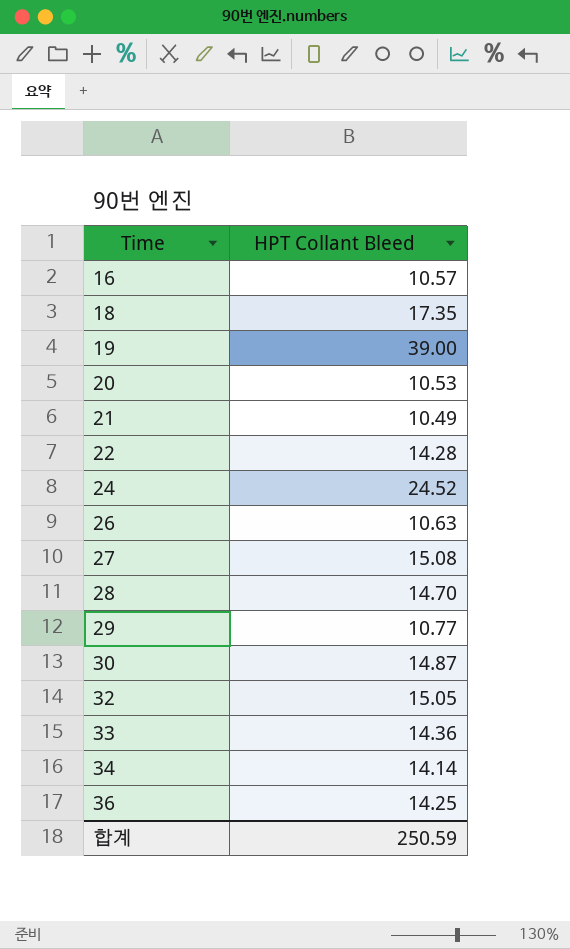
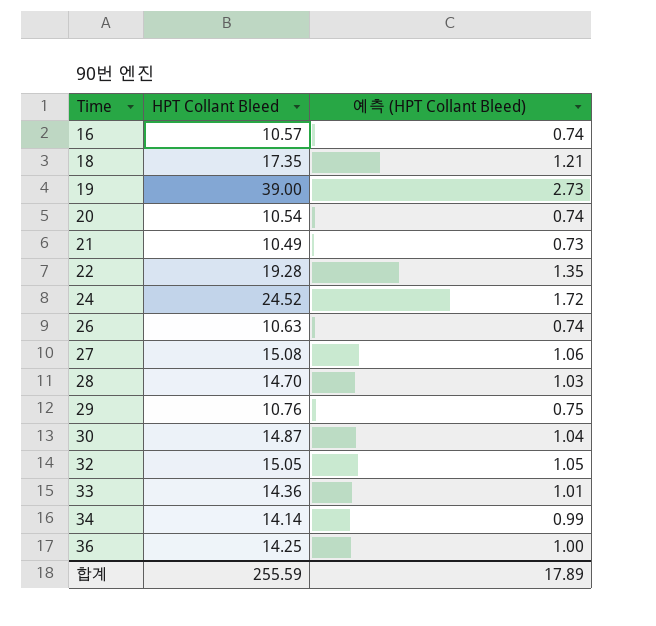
column 예측 (HPT Collant Bleed) | formula: none -> [HPT Collant Bleed] * 0.07
20 | HPT Collant Bleed: 10.53 -> 10.54
22 | HPT Collant Bleed: 14.28 -> 19.28
29 | HPT Collant Bleed: 10.77 -> 10.76
합계 | HPT Collant Bleed: 250.59 -> 255.59

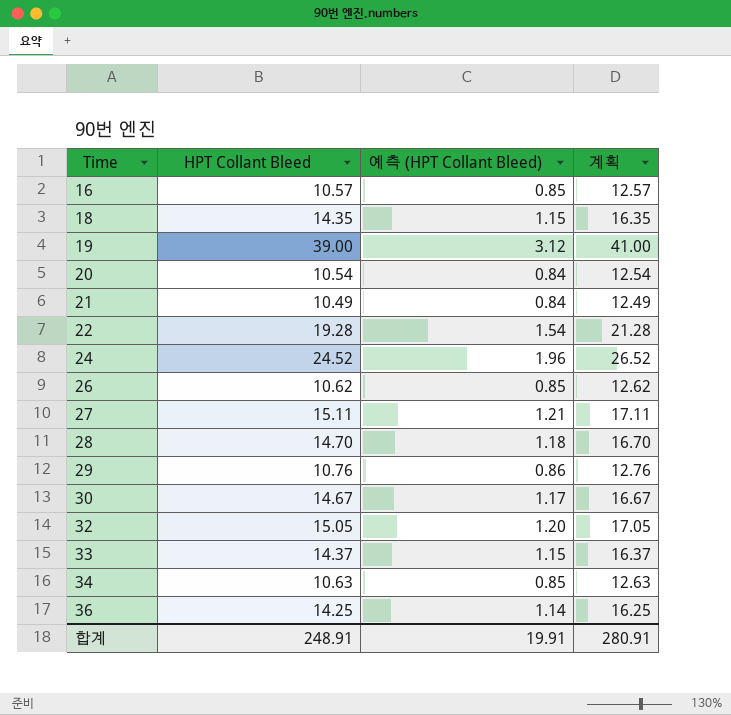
column 예측 (HPT Collant Bleed) | formula: [HPT Collant Bleed] * 0.07 -> [HPT Collant Bleed] * 0.08
column 계획 | formula: none -> [HPT Collant Bleed] + 2
18 | HPT Collant Bleed: 17.35 -> 14.35
26 | HPT Collant Bleed: 10.63 -> 10.62
27 | HPT Collant Bleed: 15.08 -> 15.11
30 | HPT Collant Bleed: 14.87 -> 14.67
33 | HPT Collant Bleed: 14.36 -> 14.37
34 | HPT Collant Bleed: 14.14 -> 10.63
합계 | HPT Collant Bleed: 255.59 -> 248.91
합계 | 예측 (HPT Collant Bleed): 17.89 -> 19.91

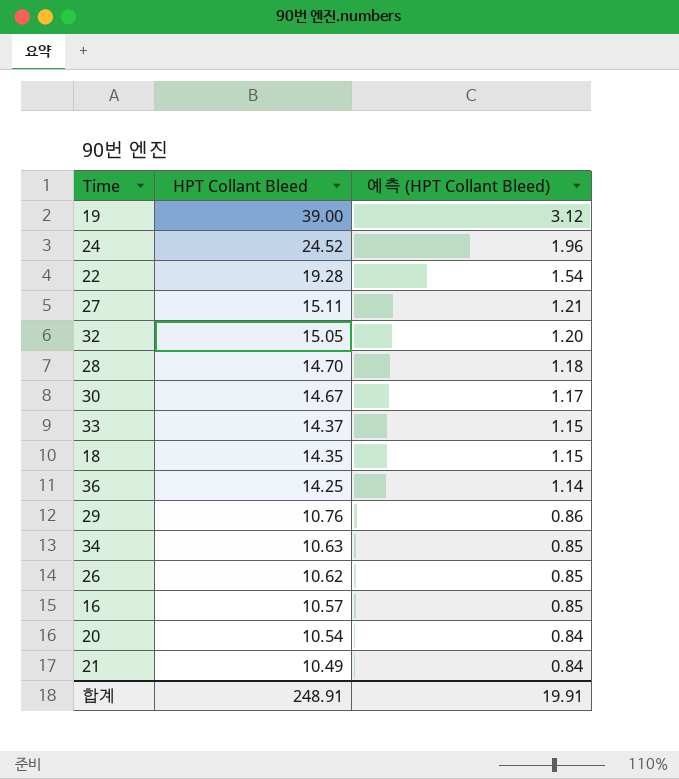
row order: Time ascending -> HPT Collant Bleed descending
column 계획 | formula: [HPT Collant Bleed] + 2 -> none

